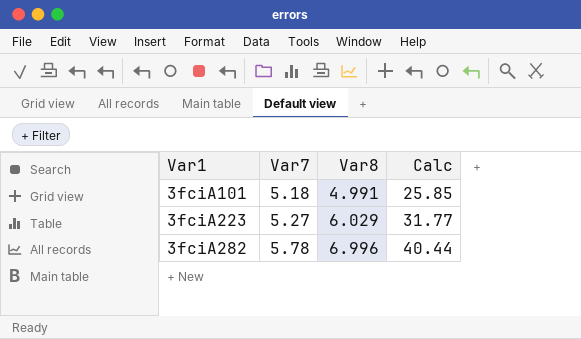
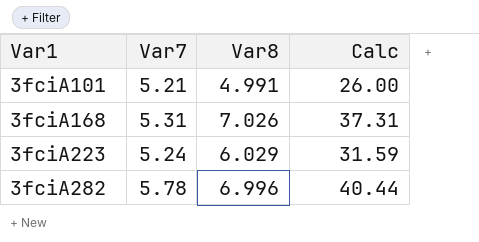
3fciA101 | Var7: 5.18 -> 5.21
3fciA101 | Calc: 25.85 -> 26.00
row 3fciA168: none -> 5.31 | 7.026 | 37.31
3fciA223 | Var7: 5.27 -> 5.24
3fciA223 | Calc: 31.77 -> 31.59

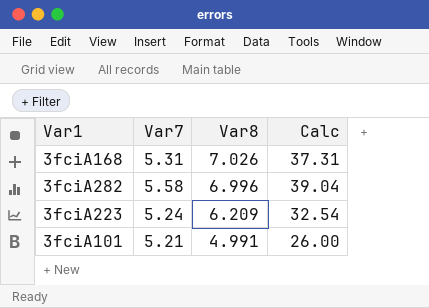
row order: Var1 ascending -> Var8 descending
3fciA282 | Var7: 5.78 -> 5.58
3fciA282 | Calc: 40.44 -> 39.04
3fciA223 | Var8: 6.029 -> 6.209
3fciA223 | Calc: 31.59 -> 32.54

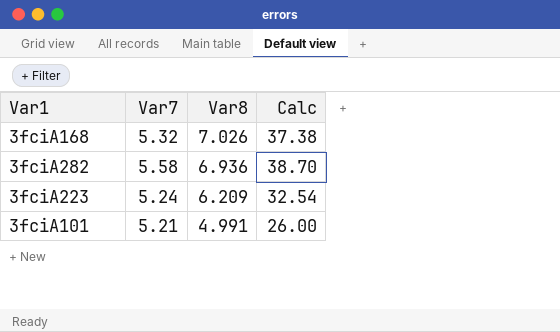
3fciA168 | Var7: 5.31 -> 5.32
3fciA168 | Calc: 37.31 -> 37.38
3fciA282 | Var8: 6.996 -> 6.936
3fciA282 | Calc: 39.04 -> 38.70

